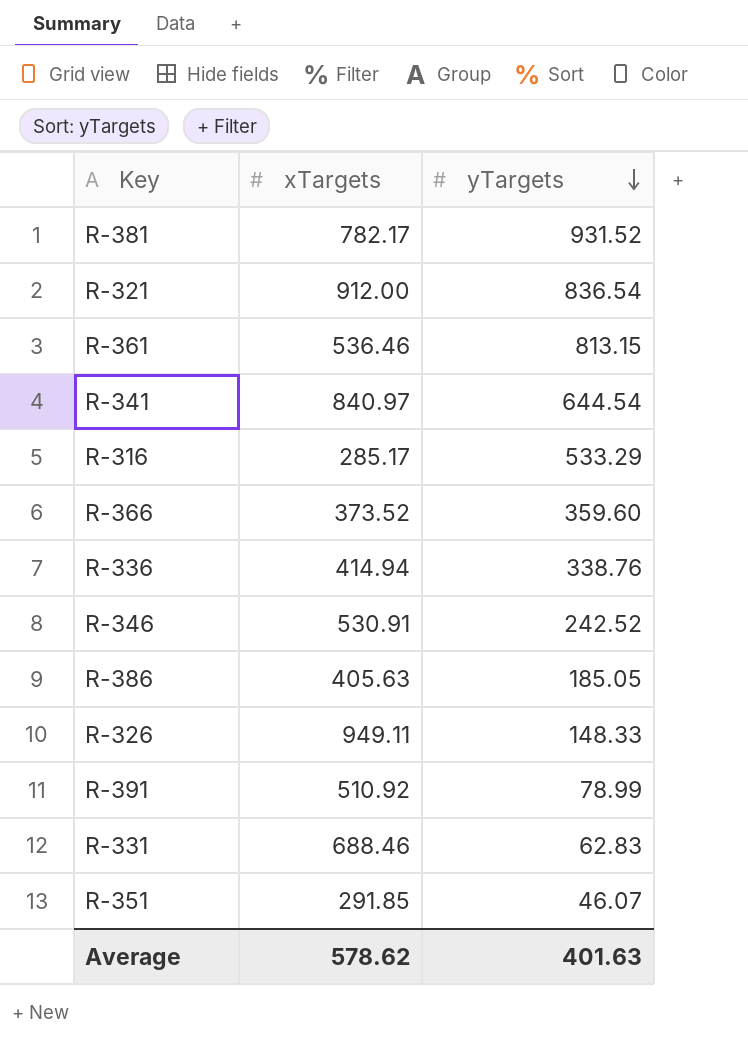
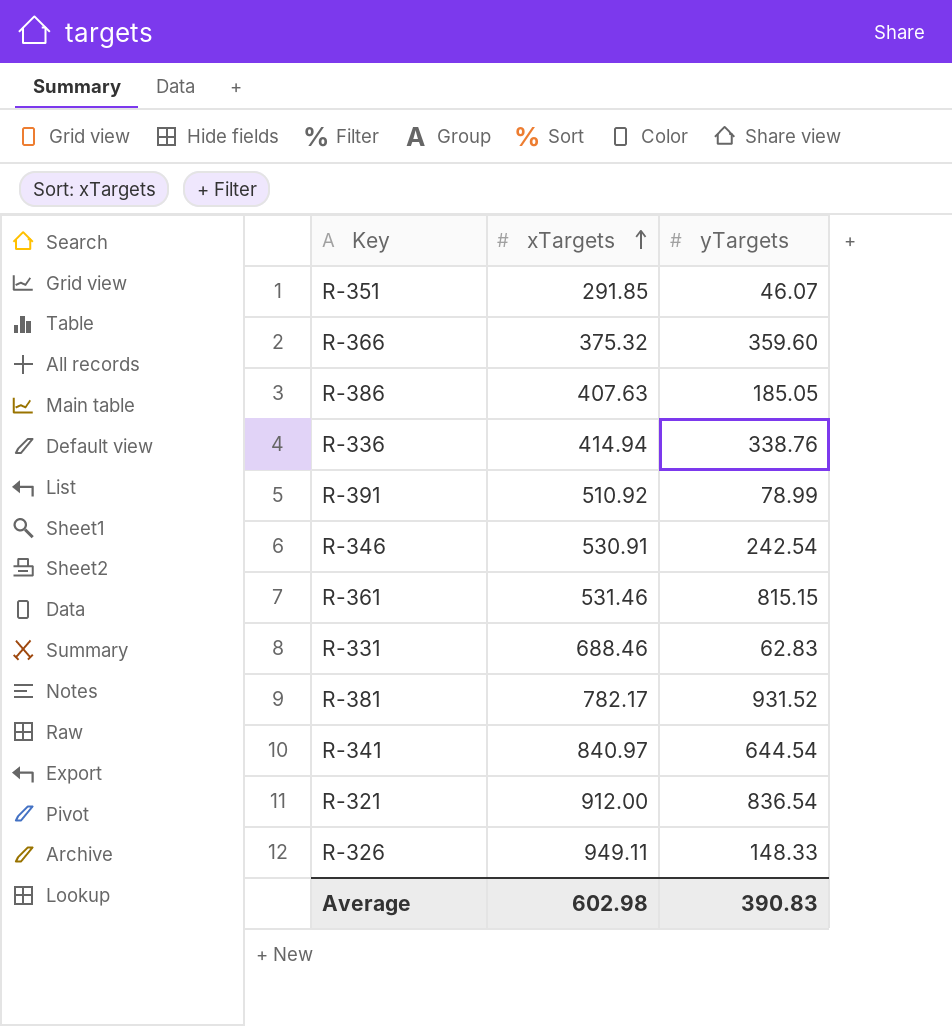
row order: yTargets descending -> xTargets ascending
row R-316: 285.17 | 533.29 -> none
R-366 | xTargets: 373.52 -> 375.32
R-386 | xTargets: 405.63 -> 407.63
R-346 | yTargets: 242.52 -> 242.54
R-361 | xTargets: 536.46 -> 531.46
R-361 | yTargets: 813.15 -> 815.15
Average | xTargets: 578.62 -> 602.98
Average | yTargets: 401.63 -> 390.83

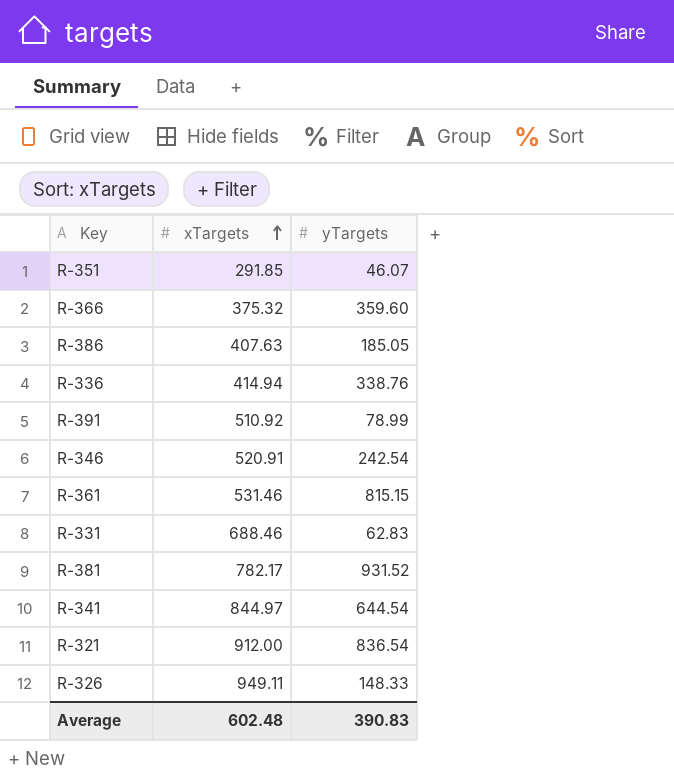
R-346 | xTargets: 530.91 -> 520.91
R-341 | xTargets: 840.97 -> 844.97
Average | xTargets: 602.98 -> 602.48

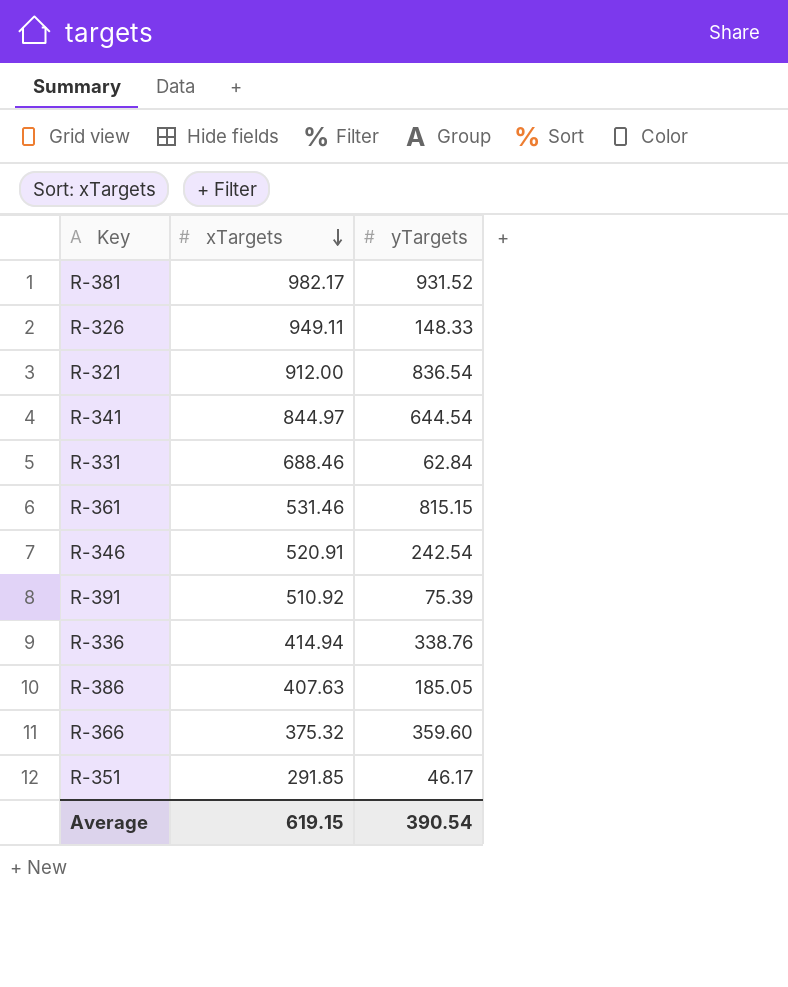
row order: xTargets ascending -> xTargets descending
R-381 | xTargets: 782.17 -> 982.17
R-331 | yTargets: 62.83 -> 62.84
R-391 | yTargets: 78.99 -> 75.39
R-351 | yTargets: 46.07 -> 46.17
Average | xTargets: 602.48 -> 619.15
Average | yTargets: 390.83 -> 390.54

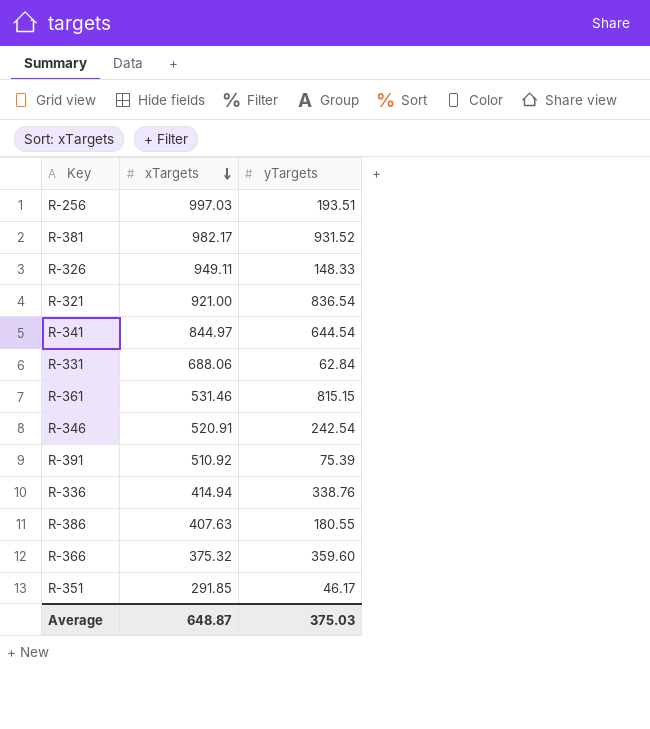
row R-256: none -> 997.03 | 193.51
R-321 | xTargets: 912.00 -> 921.00
R-331 | xTargets: 688.46 -> 688.06
R-386 | yTargets: 185.05 -> 180.55
Average | xTargets: 619.15 -> 648.87
Average | yTargets: 390.54 -> 375.03

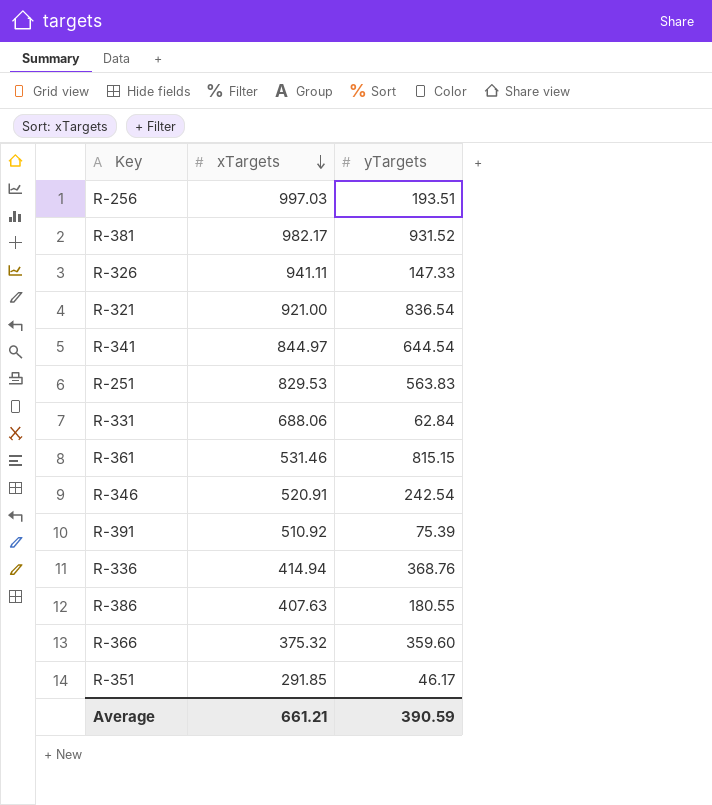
R-326 | xTargets: 949.11 -> 941.11
R-326 | yTargets: 148.33 -> 147.33
row R-251: none -> 829.53 | 563.83
R-336 | yTargets: 338.76 -> 368.76
Average | xTargets: 648.87 -> 661.21
Average | yTargets: 375.03 -> 390.59

